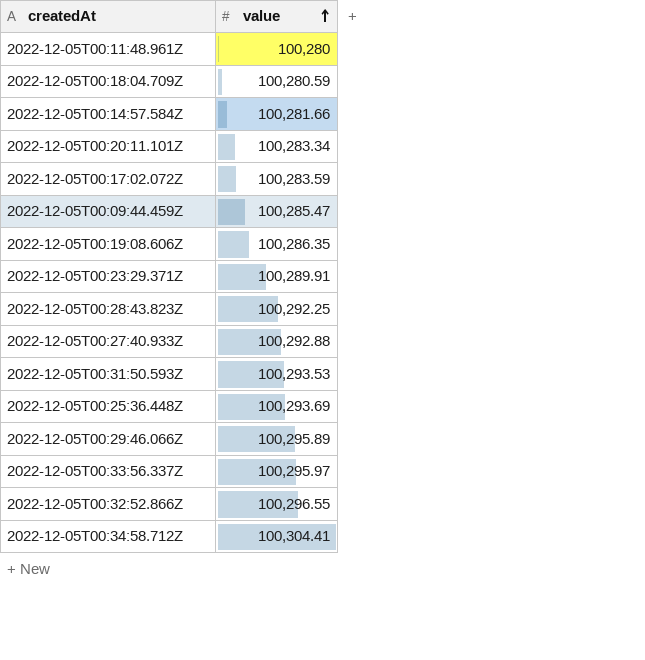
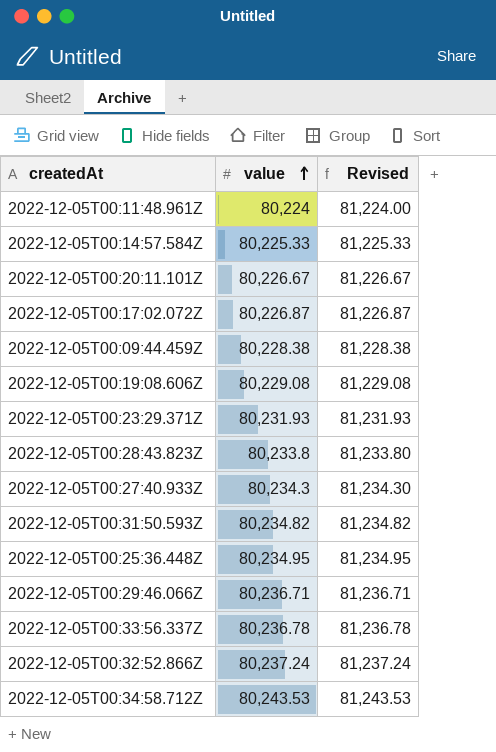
column Revised | formula: none -> [value] + 1000
row 2022-12-05T00:18:04.709Z: 100,280.59 -> none
2022-12-05T00:11:48.961Z | value: 100,280 -> 80,224
2022-12-05T00:14:57.584Z | value: 100,281.66 -> 80,225.33
2022-12-05T00:20:11.101Z | value: 100,283.34 -> 80,226.67
2022-12-05T00:17:02.072Z | value: 100,283.59 -> 80,226.87
2022-12-05T00:09:44.459Z | value: 100,285.47 -> 80,228.38
2022-12-05T00:19:08.606Z | value: 100,286.35 -> 80,229.08
2022-12-05T00:23:29.371Z | value: 100,289.91 -> 80,231.93
2022-12-05T00:28:43.823Z | value: 100,292.25 -> 80,233.8
2022-12-05T00:27:40.933Z | value: 100,292.88 -> 80,234.3
2022-12-05T00:31:50.593Z | value: 100,293.53 -> 80,234.82
2022-12-05T00:25:36.448Z | value: 100,293.69 -> 80,234.95
2022-12-05T00:29:46.066Z | value: 100,295.89 -> 80,236.71
2022-12-05T00:33:56.337Z | value: 100,295.97 -> 80,236.78
2022-12-05T00:32:52.866Z | value: 100,296.55 -> 80,237.24
2022-12-05T00:34:58.712Z | value: 100,304.41 -> 80,243.53

